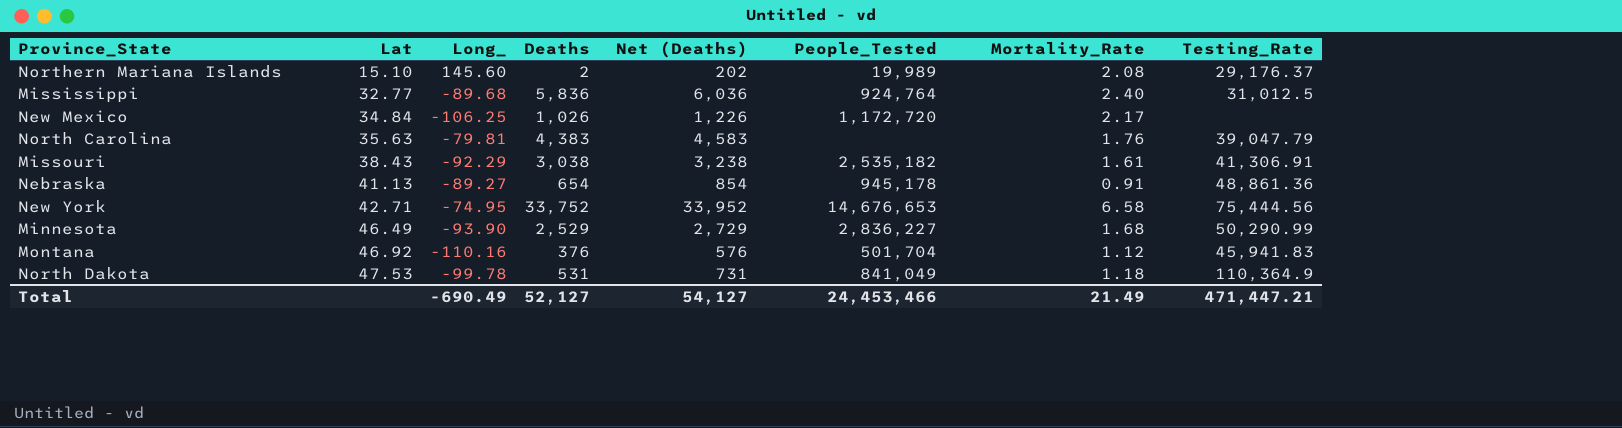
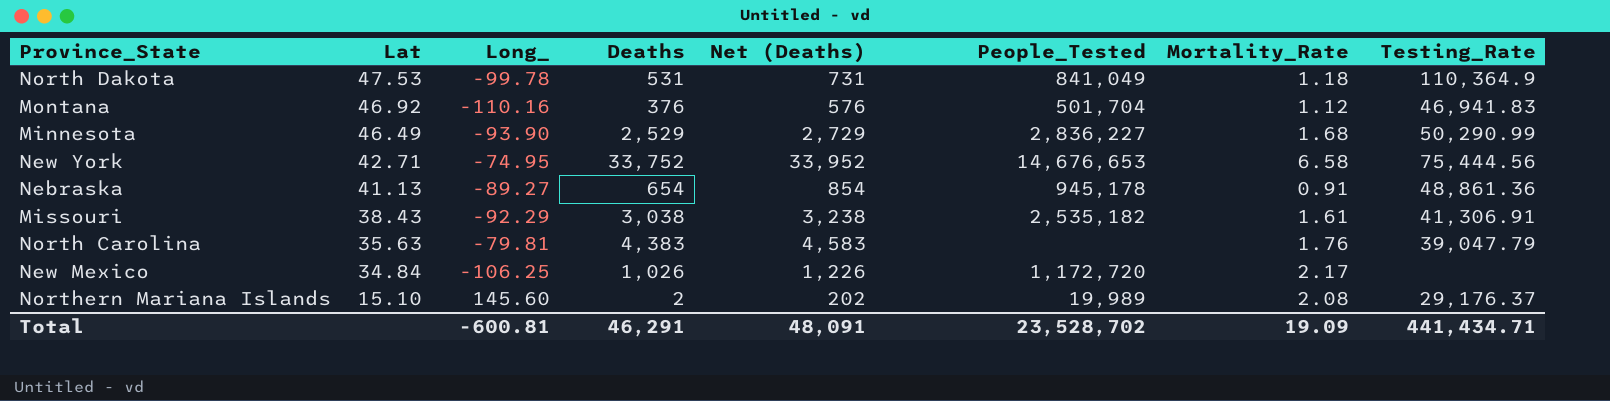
row order: Lat ascending -> Lat descending
row Mississippi: 32.77 | -89.68 | 5,836 | 6,036 | 924,764 | 2.40 | 31,012.5 -> none
Montana | Testing_Rate: 45,941.83 -> 46,941.83
Total | Long_: -690.49 -> -600.81
Total | Deaths: 52,127 -> 46,291
Total | Net (Deaths): 54,127 -> 48,091
Total | People_Tested: 24,453,466 -> 23,528,702
Total | Mortality_Rate: 21.49 -> 19.09
Total | Testing_Rate: 471,447.21 -> 441,434.71

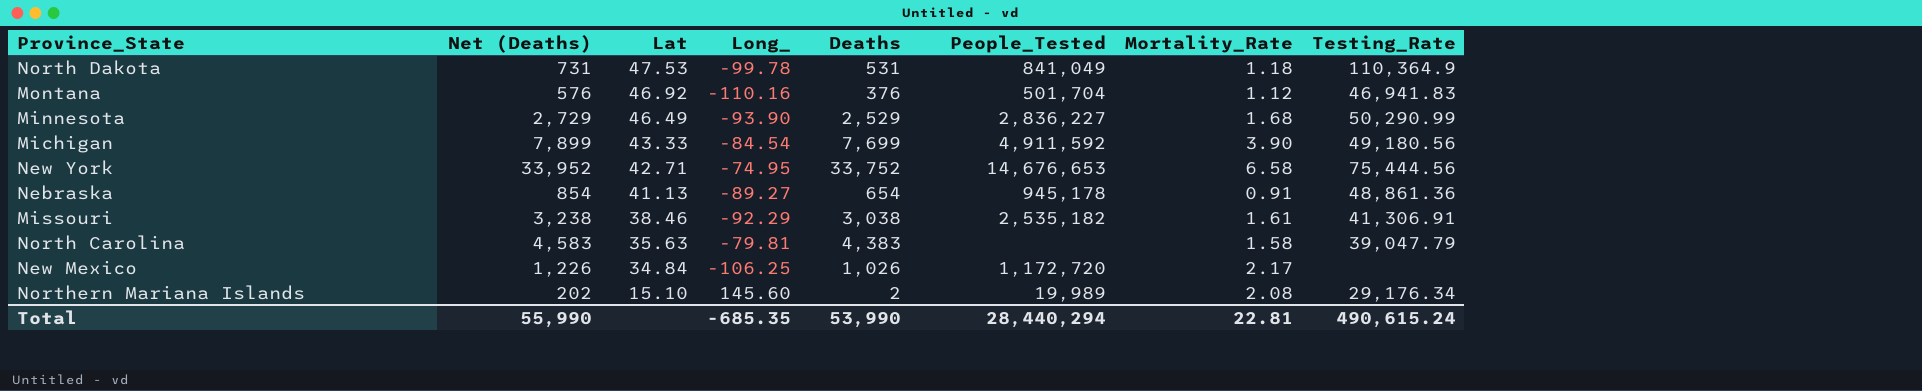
column Net (Deaths) | position: 5 -> 2
row Michigan: none -> 7,899 | 43.33 | -84.54 | 7,699 | 4,911,592 | 3.90 | 49,180.56
Missouri | Lat: 38.43 -> 38.46
North Carolina | Mortality_Rate: 1.76 -> 1.58
Northern Mariana Islands | Testing_Rate: 29,176.37 -> 29,176.34
Total | Net (Deaths): 48,091 -> 55,990
Total | Long_: -600.81 -> -685.35
Total | Deaths: 46,291 -> 53,990
Total | People_Tested: 23,528,702 -> 28,440,294
Total | Mortality_Rate: 19.09 -> 22.81
Total | Testing_Rate: 441,434.71 -> 490,615.24

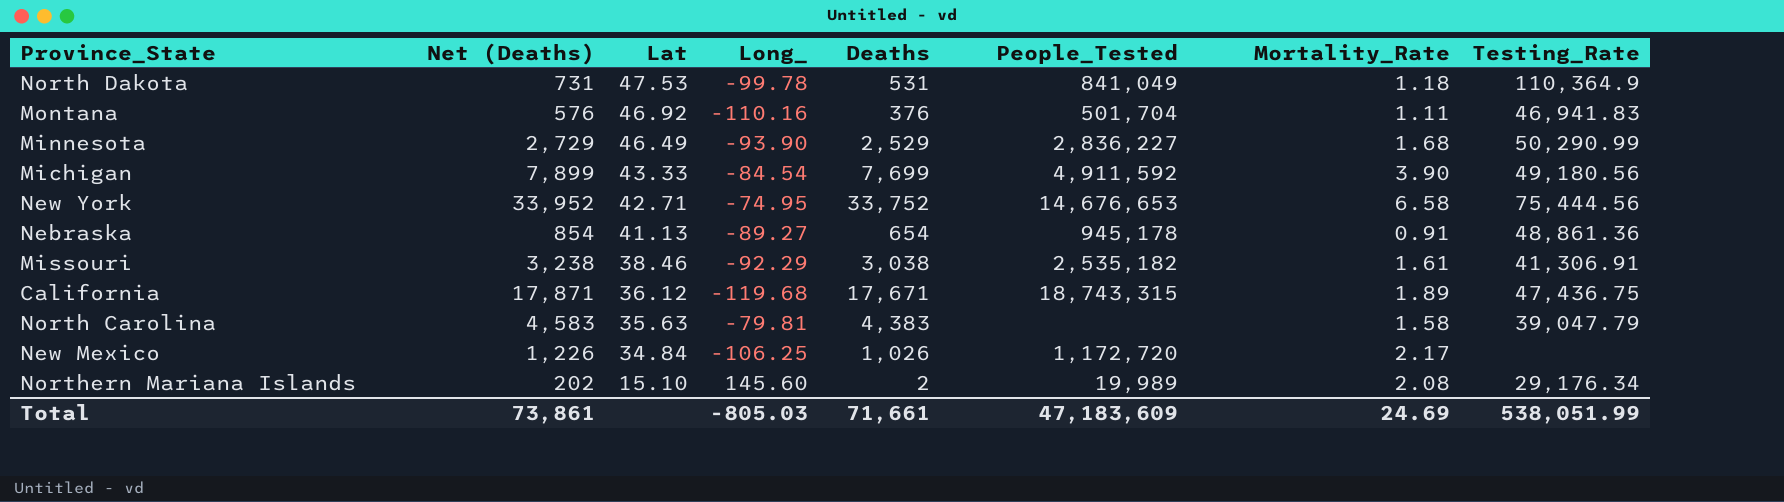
Montana | Mortality_Rate: 1.12 -> 1.11
row California: none -> 17,871 | 36.12 | -119.68 | 17,671 | 18,743,315 | 1.89 | 47,436.75
Total | Net (Deaths): 55,990 -> 73,861
Total | Long_: -685.35 -> -805.03
Total | Deaths: 53,990 -> 71,661
Total | People_Tested: 28,440,294 -> 47,183,609
Total | Mortality_Rate: 22.81 -> 24.69
Total | Testing_Rate: 490,615.24 -> 538,051.99

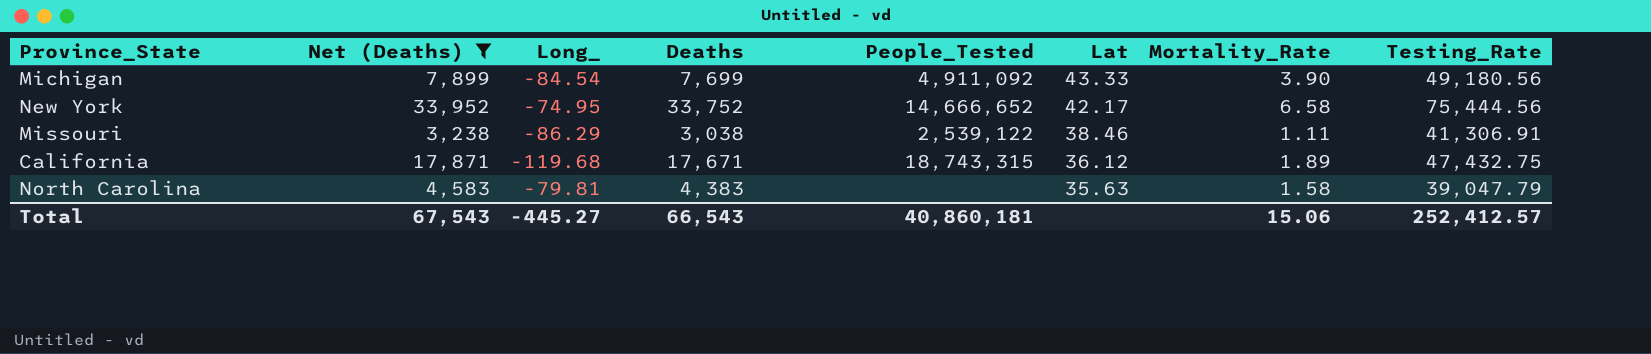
filter: none -> Net (Deaths) >= 3,238
column Lat | position: 3 -> 6
Michigan | People_Tested: 4,911,592 -> 4,911,092
New York | People_Tested: 14,676,653 -> 14,666,652
New York | Lat: 42.71 -> 42.17
Missouri | Long_: -92.29 -> -86.29
Missouri | People_Tested: 2,535,182 -> 2,539,122
Missouri | Mortality_Rate: 1.61 -> 1.11
California | Testing_Rate: 47,436.75 -> 47,432.75
Total | Net (Deaths): 73,861 -> 67,543
Total | Long_: -805.03 -> -445.27
Total | Deaths: 71,661 -> 66,543
Total | People_Tested: 47,183,609 -> 40,860,181
Total | Mortality_Rate: 24.69 -> 15.06
Total | Testing_Rate: 538,051.99 -> 252,412.57

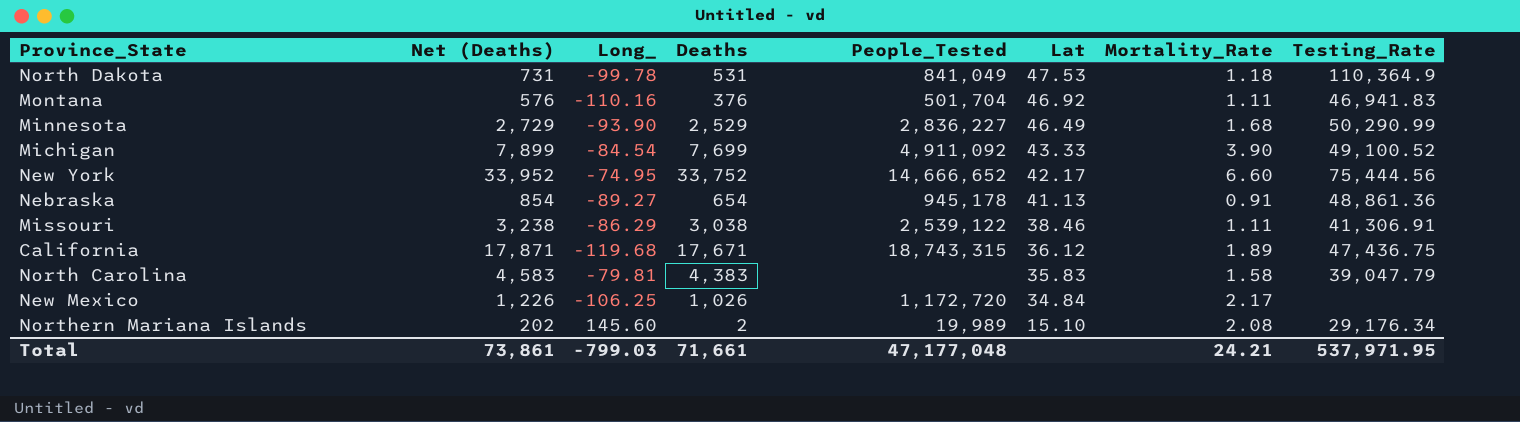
filter: Net (Deaths) >= 3,238 -> none
Michigan | Testing_Rate: 49,180.56 -> 49,100.52
New York | Mortality_Rate: 6.58 -> 6.60
California | Testing_Rate: 47,432.75 -> 47,436.75
North Carolina | Lat: 35.63 -> 35.83
Total | Net (Deaths): 67,543 -> 73,861
Total | Long_: -445.27 -> -799.03
Total | Deaths: 66,543 -> 71,661
Total | People_Tested: 40,860,181 -> 47,177,048
Total | Mortality_Rate: 15.06 -> 24.21
Total | Testing_Rate: 252,412.57 -> 537,971.95

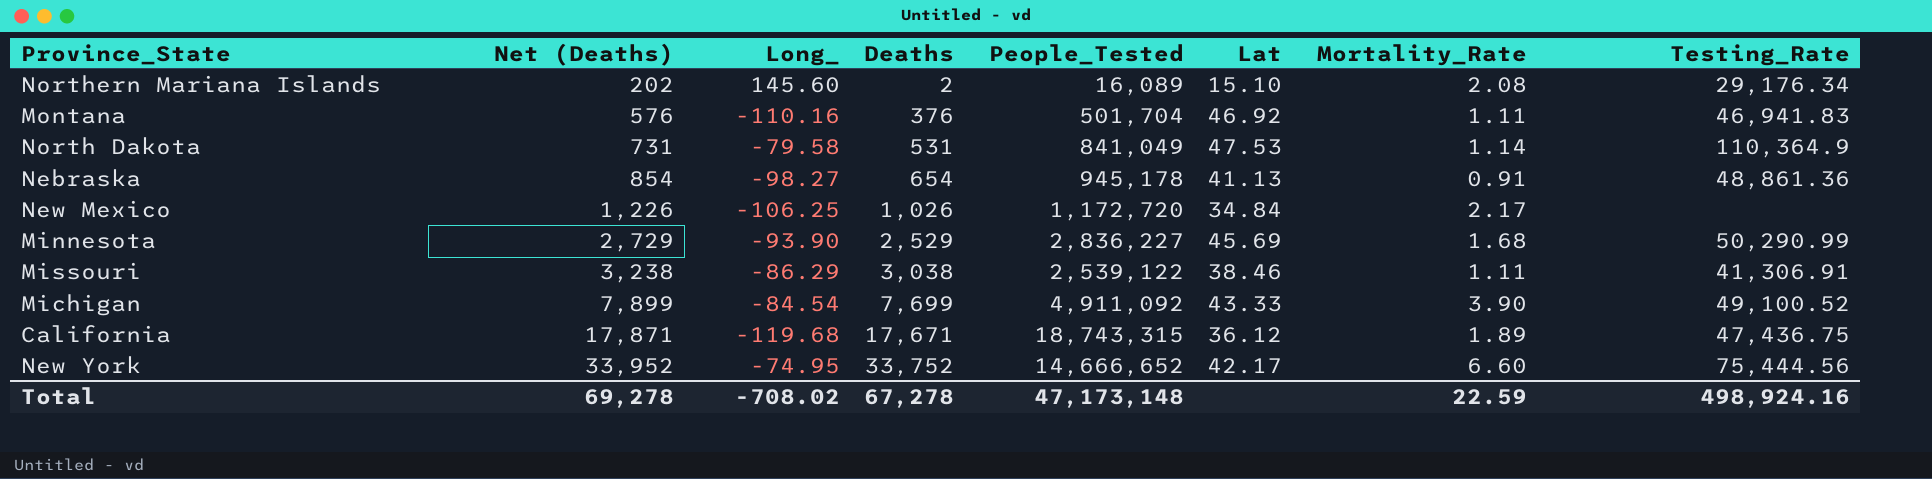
row order: Lat descending -> Net (Deaths) ascending
row North Carolina: 4,583 | -79.81 | 4,383 | none | 35.83 | 1.58 | 39,047.79 -> none
Northern Mariana Islands | People_Tested: 19,989 -> 16,089
North Dakota | Long_: -99.78 -> -79.58
North Dakota | Mortality_Rate: 1.18 -> 1.14
Nebraska | Long_: -89.27 -> -98.27
Minnesota | Lat: 46.49 -> 45.69
Total | Net (Deaths): 73,861 -> 69,278
Total | Long_: -799.03 -> -708.02
Total | Deaths: 71,661 -> 67,278
Total | People_Tested: 47,177,048 -> 47,173,148
Total | Mortality_Rate: 24.21 -> 22.59
Total | Testing_Rate: 537,971.95 -> 498,924.16

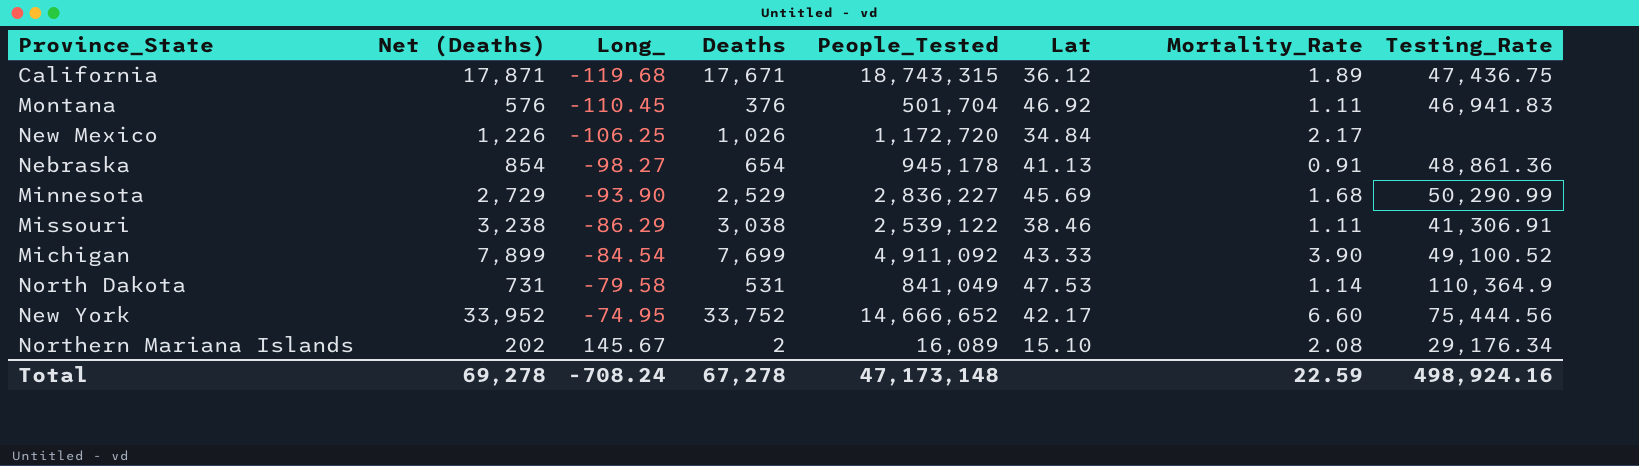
row order: Net (Deaths) ascending -> Long_ ascending
Montana | Long_: -110.16 -> -110.45
Northern Mariana Islands | Long_: 145.60 -> 145.67
Total | Long_: -708.02 -> -708.24

